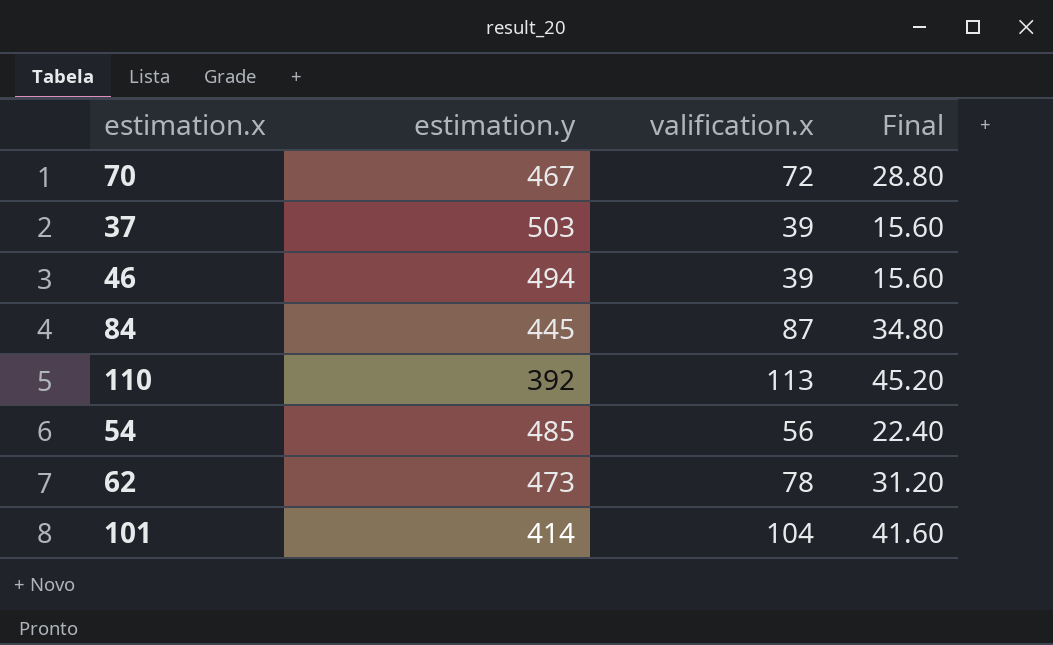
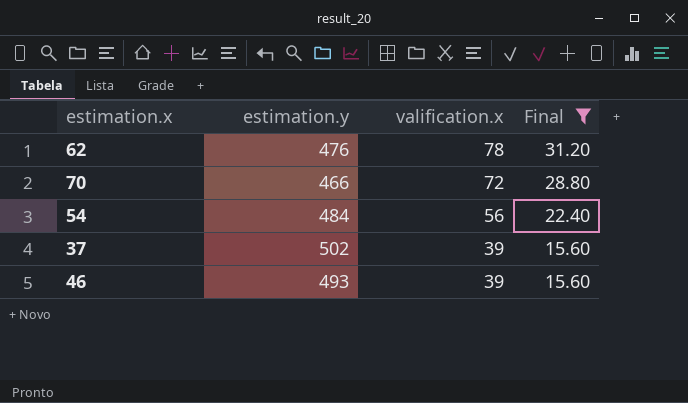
filter: none -> Final <= 31.20
row order: none -> valification.x descending
62 | estimation.y: 473 -> 476
70 | estimation.y: 467 -> 466
54 | estimation.y: 485 -> 484
37 | estimation.y: 503 -> 502
46 | estimation.y: 494 -> 493

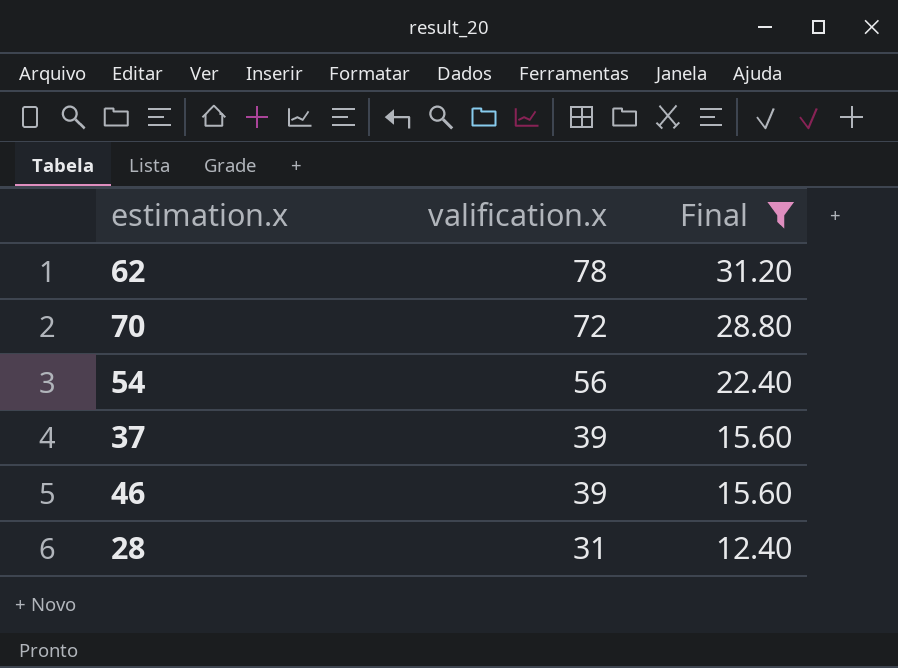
column estimation.y | position: 2 -> none
row 28: none -> 31 | 12.40

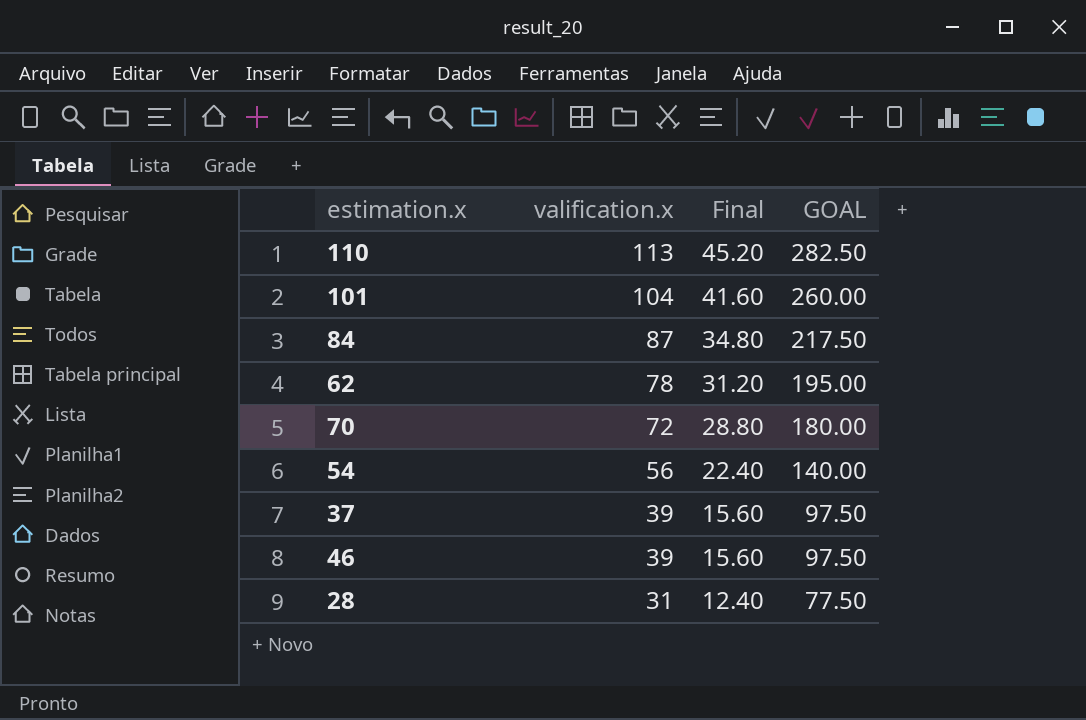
filter: Final <= 31.20 -> none
column GOAL | formula: none -> [valification.x] * 2.5

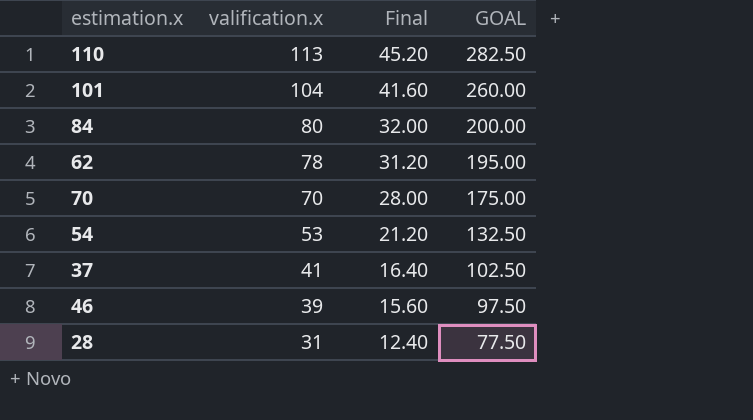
84 | valification.x: 87 -> 80
84 | Final: 34.80 -> 32.00
84 | GOAL: 217.50 -> 200.00
70 | valification.x: 72 -> 70
70 | Final: 28.80 -> 28.00
70 | GOAL: 180.00 -> 175.00
54 | valification.x: 56 -> 53
54 | Final: 22.40 -> 21.20
54 | GOAL: 140.00 -> 132.50
37 | valification.x: 39 -> 41
37 | Final: 15.60 -> 16.40
37 | GOAL: 97.50 -> 102.50

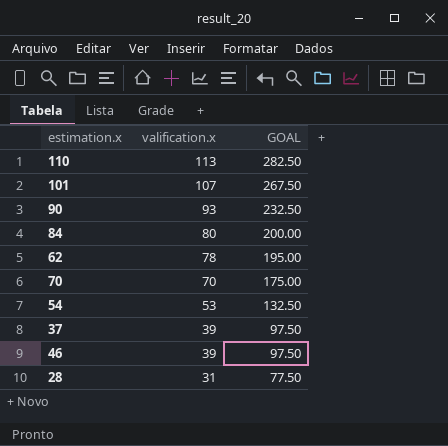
column Final | formula: [valification.x] * 0.4 -> none
101 | valification.x: 104 -> 107
101 | GOAL: 260.00 -> 267.50
row 90: none -> 93 | 232.50
37 | valification.x: 41 -> 39
37 | GOAL: 102.50 -> 97.50

